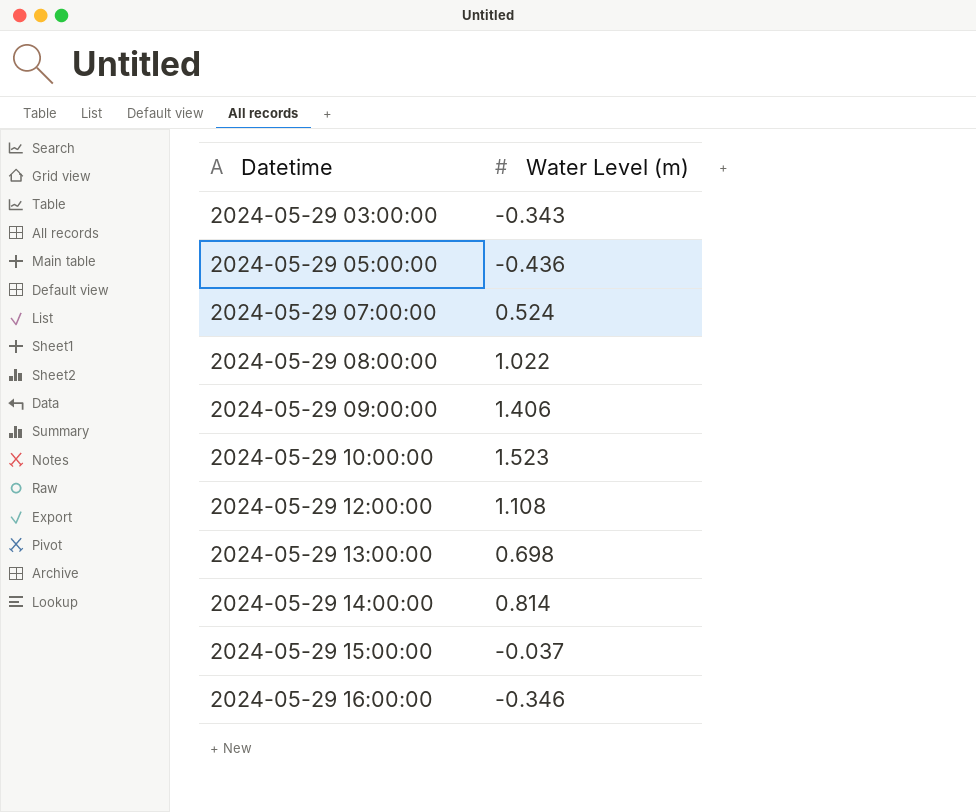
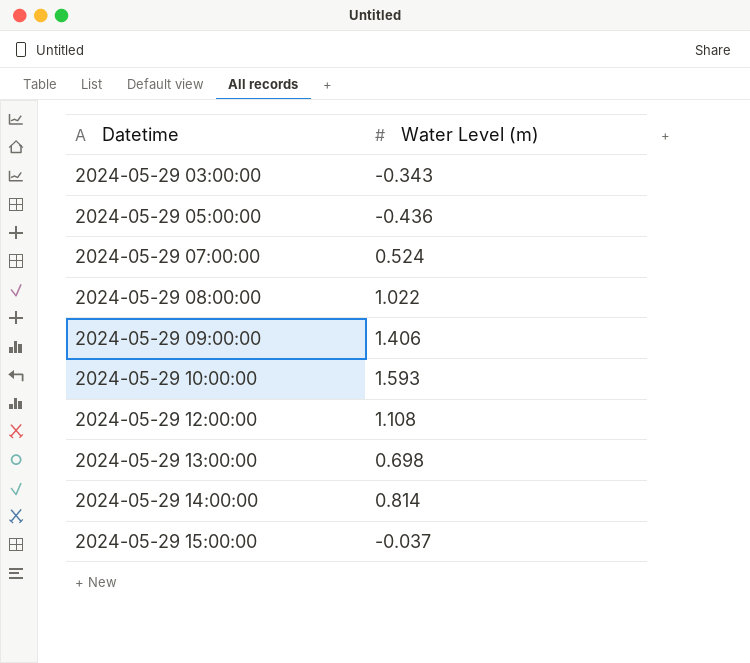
row 2024-05-29 16:00:00: -0.346 -> none
2024-05-29 10:00:00 | Water Level (m): 1.523 -> 1.593

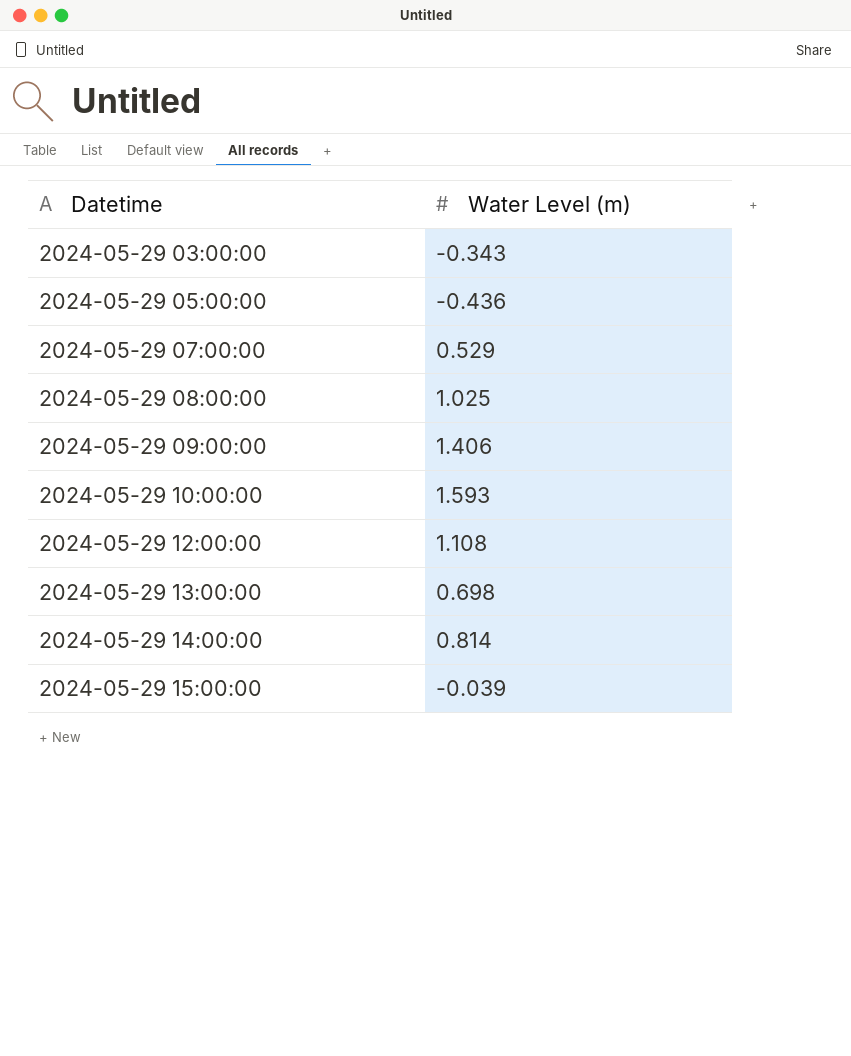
2024-05-29 07:00:00 | Water Level (m): 0.524 -> 0.529
2024-05-29 08:00:00 | Water Level (m): 1.022 -> 1.025
2024-05-29 15:00:00 | Water Level (m): -0.037 -> -0.039

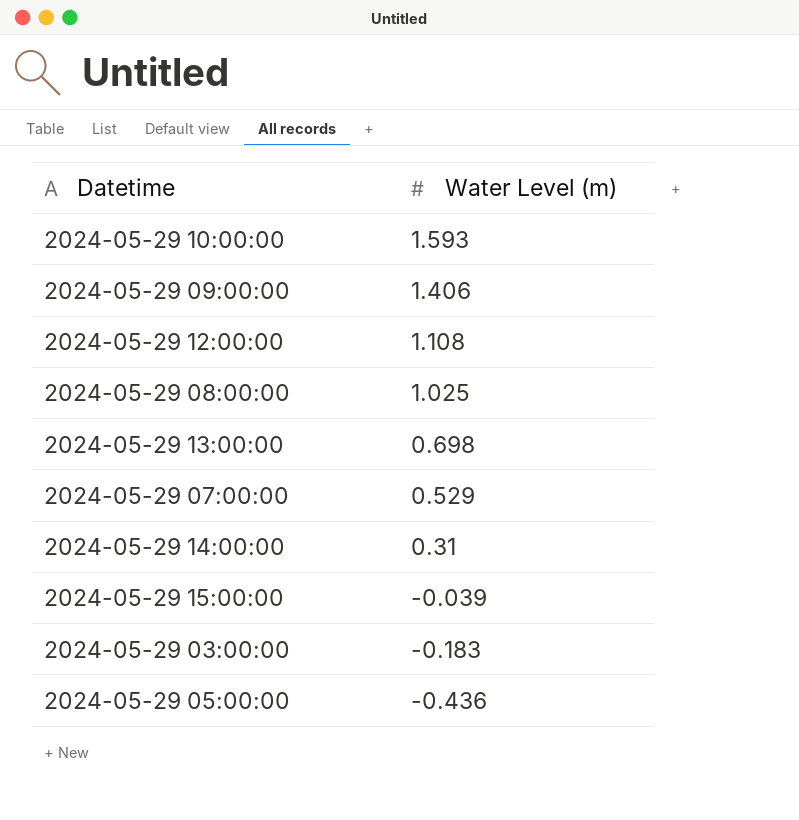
row order: Datetime ascending -> Water Level (m) descending
2024-05-29 14:00:00 | Water Level (m): 0.814 -> 0.31
2024-05-29 03:00:00 | Water Level (m): -0.343 -> -0.183

